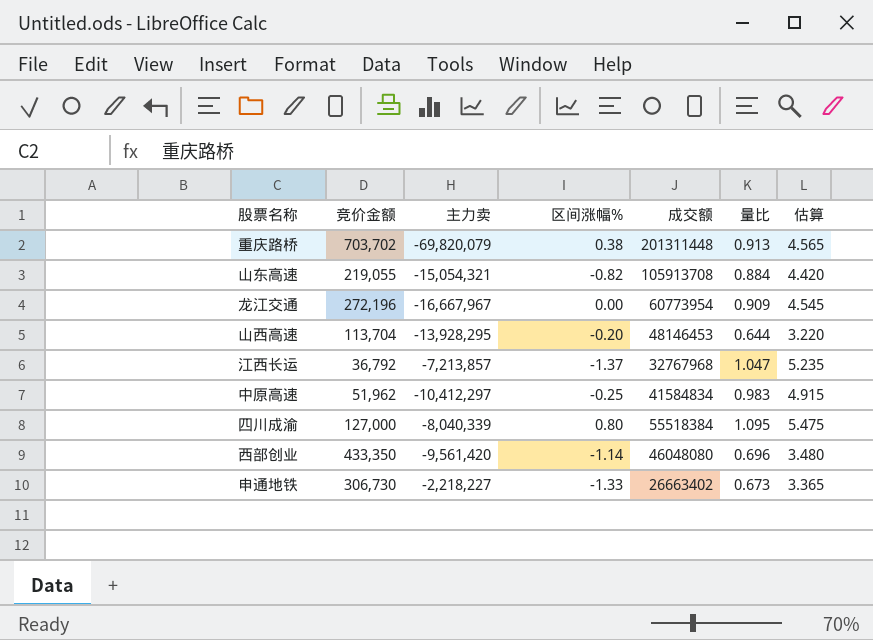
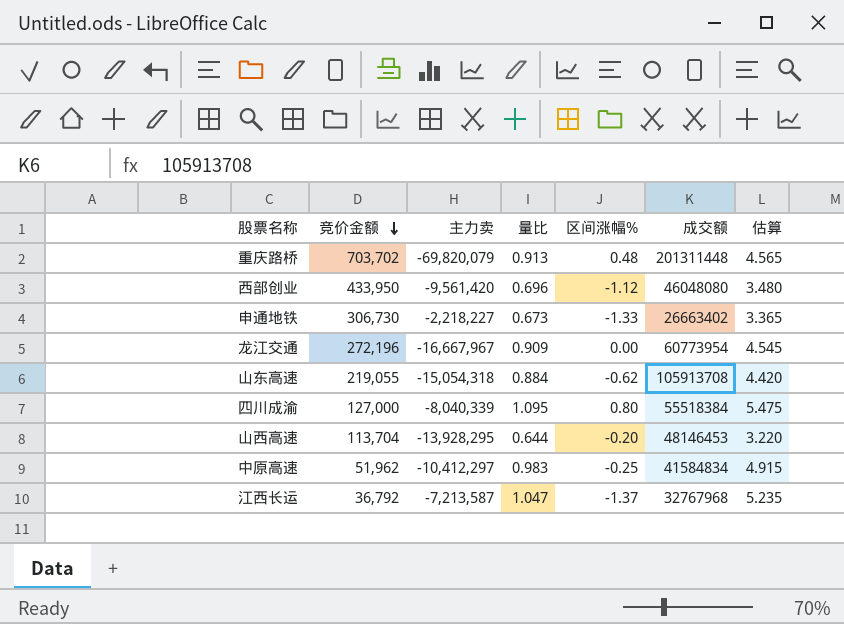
row order: none -> 竞价金额 descending
column 量比 | position: 6 -> 4
重庆路桥 | 区间涨幅%: 0.38 -> 0.48
西部创业 | 竞价金额: 433,350 -> 433,950
西部创业 | 区间涨幅%: -1.14 -> -1.12
山东高速 | 主力卖: -15,054,321 -> -15,054,318
山东高速 | 区间涨幅%: -0.82 -> -0.62
江西长运 | 主力卖: -7,213,857 -> -7,213,587

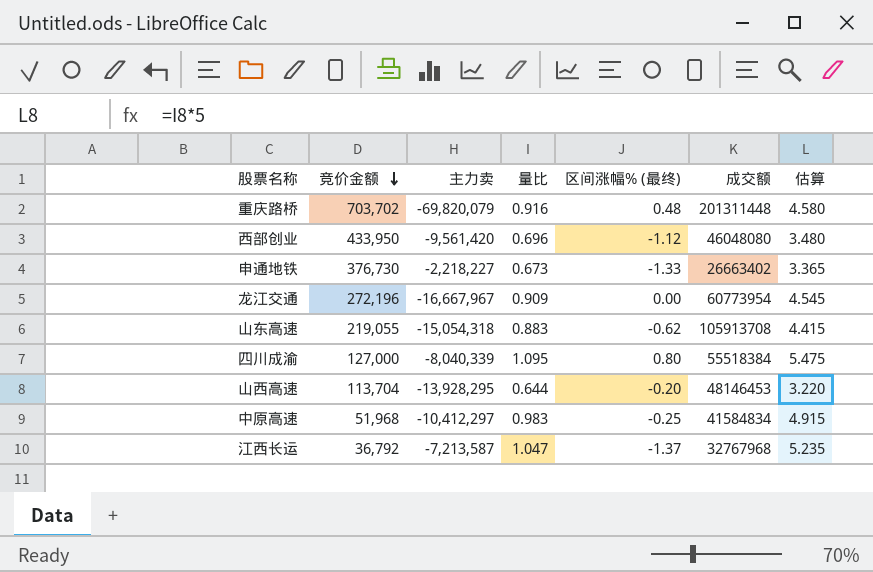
column name: 区间涨幅% -> 区间涨幅% (最终)
重庆路桥 | 量比: 0.913 -> 0.916
重庆路桥 | 估算: 4.565 -> 4.580
申通地铁 | 竞价金额: 306,730 -> 376,730
山东高速 | 量比: 0.884 -> 0.883
山东高速 | 估算: 4.420 -> 4.415
中原高速 | 竞价金额: 51,962 -> 51,968

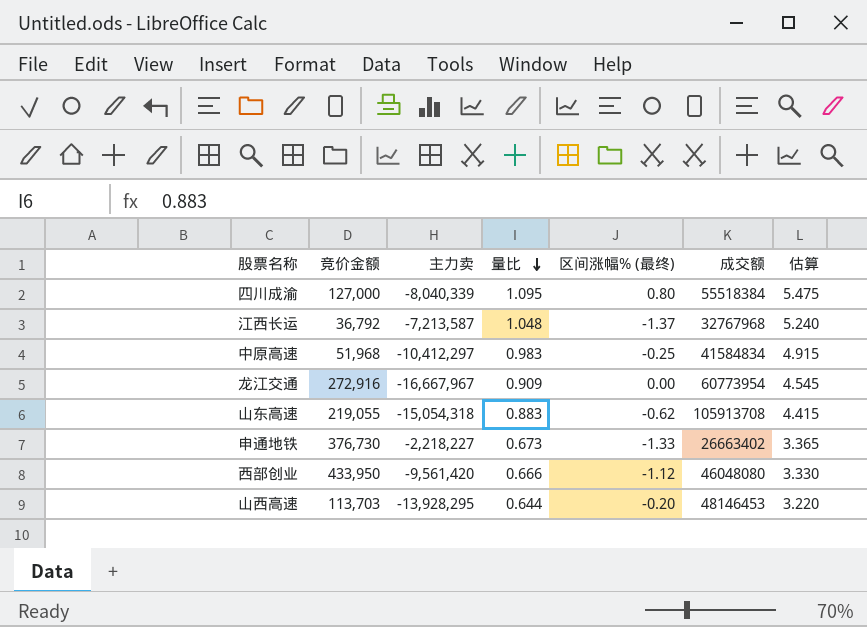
row order: 竞价金额 descending -> 量比 descending
row 重庆路桥: 703,702 | -69,820,079 | 0.916 | 0.48 | 201311448 | 4.580 -> none
江西长运 | 量比: 1.047 -> 1.048
江西长运 | 估算: 5.235 -> 5.240
龙江交通 | 竞价金额: 272,196 -> 272,916
西部创业 | 量比: 0.696 -> 0.666
西部创业 | 估算: 3.480 -> 3.330
山西高速 | 竞价金额: 113,704 -> 113,703

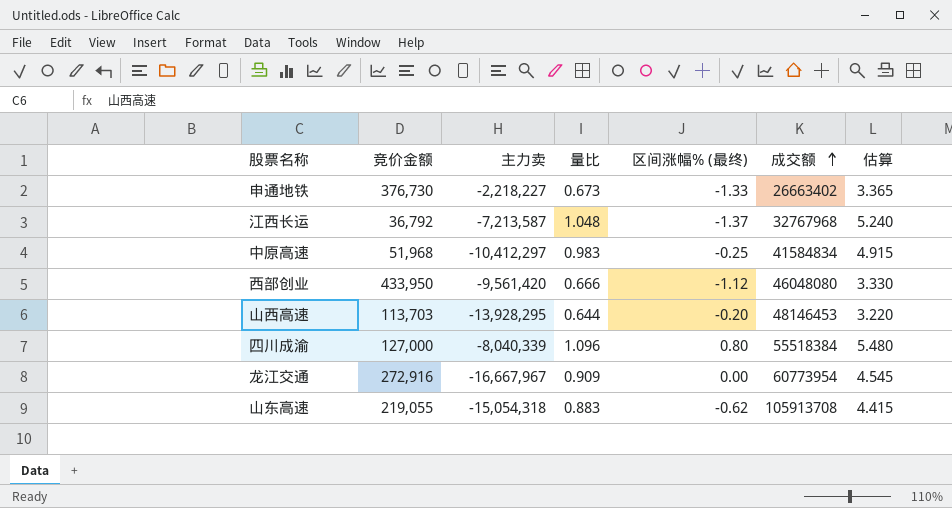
row order: 量比 descending -> 成交额 ascending
四川成渝 | 量比: 1.095 -> 1.096
四川成渝 | 估算: 5.475 -> 5.480

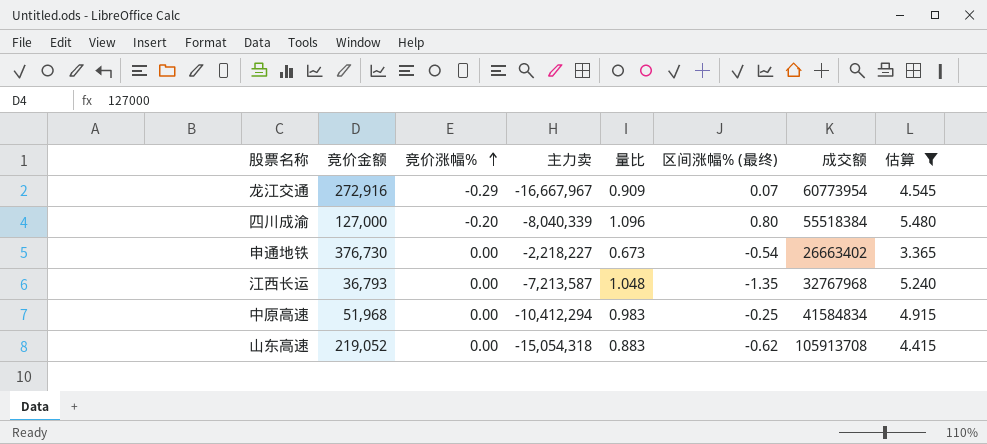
filter: none -> 估算 >= 3.365
row order: 成交额 ascending -> 竞价涨幅% ascending
column 竞价涨幅% | position: none -> 3
龙江交通 | 区间涨幅% (最终): 0.00 -> 0.07
申通地铁 | 区间涨幅% (最终): -1.33 -> -0.54
江西长运 | 竞价金额: 36,792 -> 36,793
江西长运 | 区间涨幅% (最终): -1.37 -> -1.35
中原高速 | 主力卖: -10,412,297 -> -10,412,294
山东高速 | 竞价金额: 219,055 -> 219,052

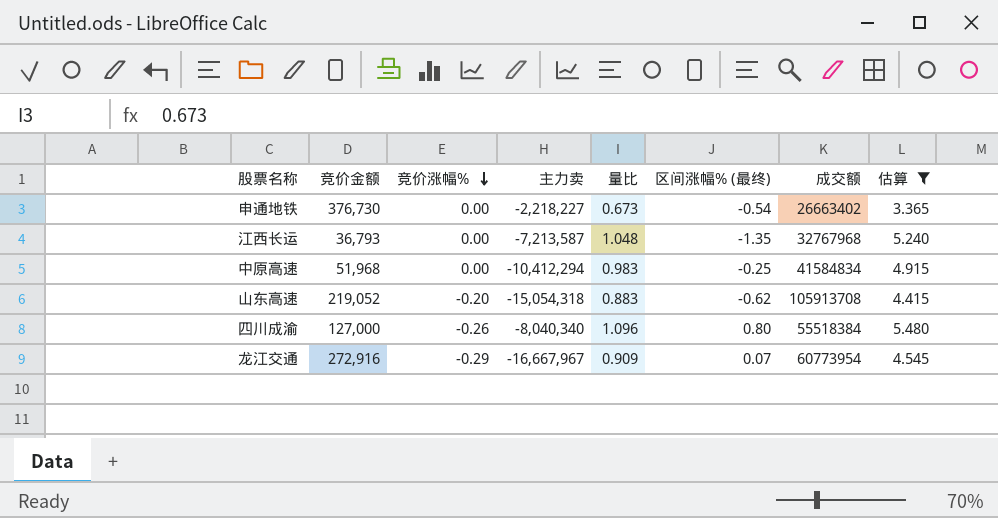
row order: 竞价涨幅% ascending -> 竞价涨幅% descending
山东高速 | 竞价涨幅%: 0.00 -> -0.20
四川成渝 | 竞价涨幅%: -0.20 -> -0.26
四川成渝 | 主力卖: -8,040,339 -> -8,040,340

